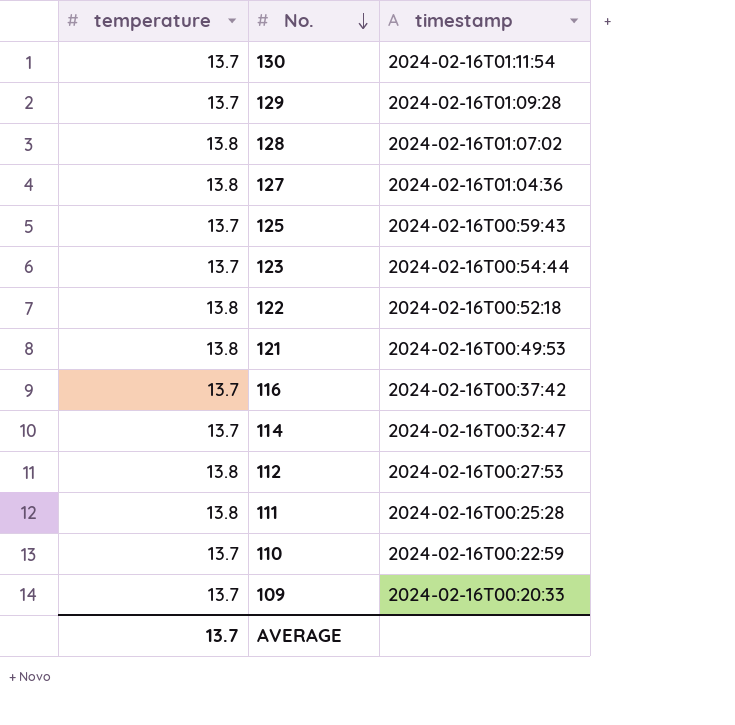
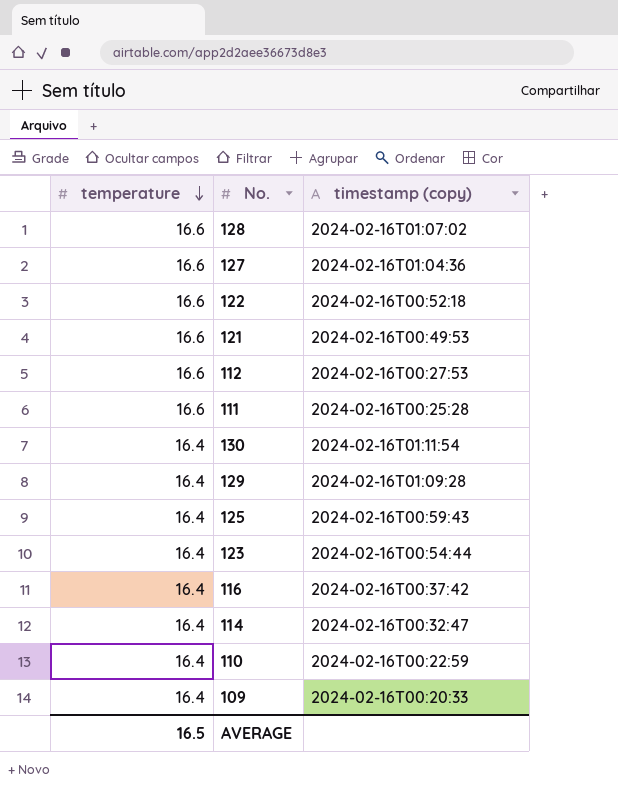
row order: No. descending -> temperature descending
column name: timestamp -> timestamp (copy)
128 | temperature: 13.8 -> 16.6
127 | temperature: 13.8 -> 16.6
122 | temperature: 13.8 -> 16.6
121 | temperature: 13.8 -> 16.6
112 | temperature: 13.8 -> 16.6
111 | temperature: 13.8 -> 16.6
130 | temperature: 13.7 -> 16.4
129 | temperature: 13.7 -> 16.4
125 | temperature: 13.7 -> 16.4
123 | temperature: 13.7 -> 16.4
116 | temperature: 13.7 -> 16.4
114 | temperature: 13.7 -> 16.4
110 | temperature: 13.7 -> 16.4
109 | temperature: 13.7 -> 16.4
AVERAGE | temperature: 13.7 -> 16.5

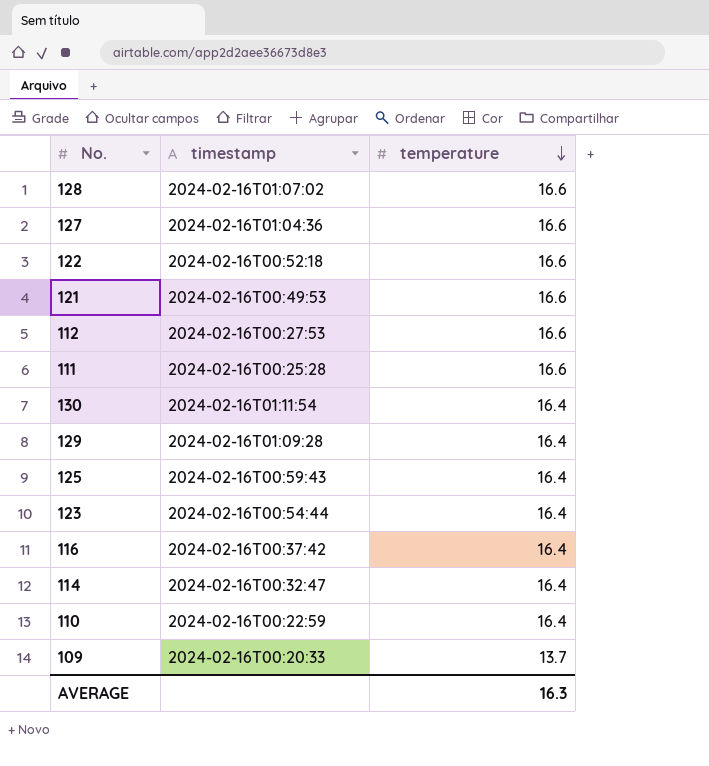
column name: timestamp (copy) -> timestamp
column temperature | position: 1 -> 3
109 | temperature: 16.4 -> 13.7
AVERAGE | temperature: 16.5 -> 16.3

